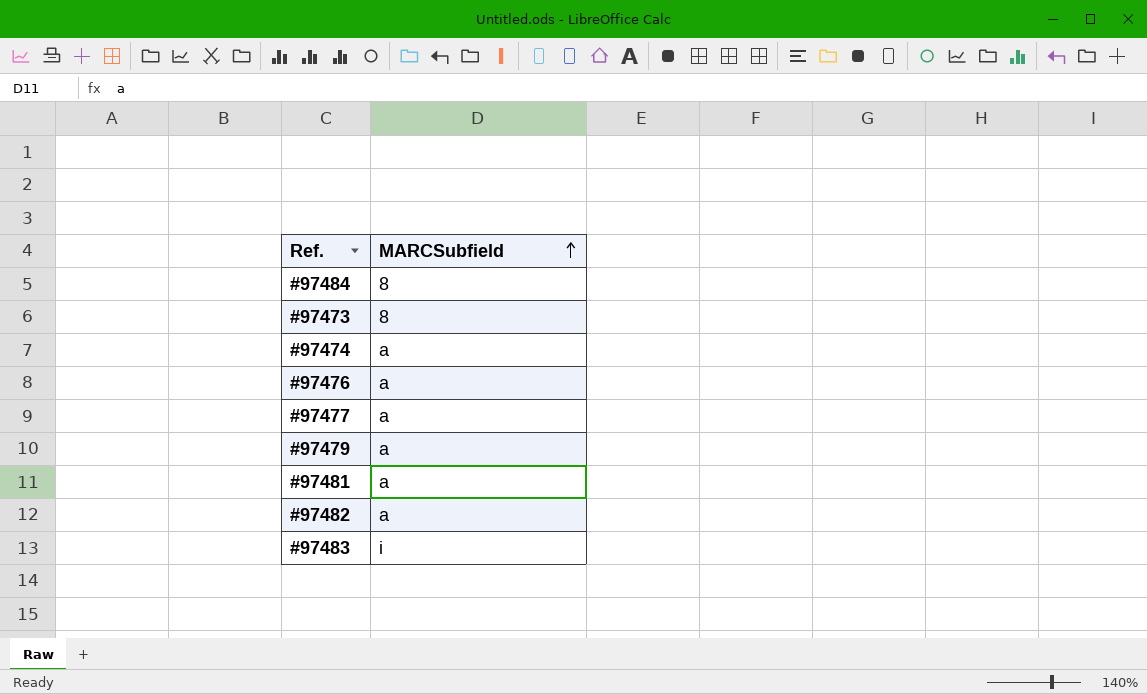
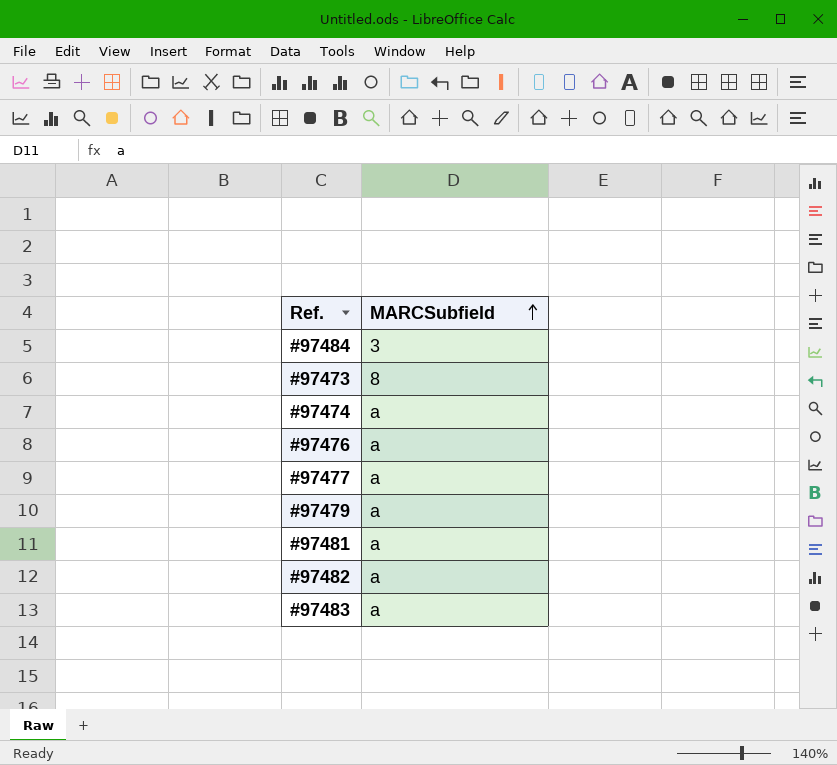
#97484 | MARCSubfield: 8 -> 3
#97483 | MARCSubfield: i -> a

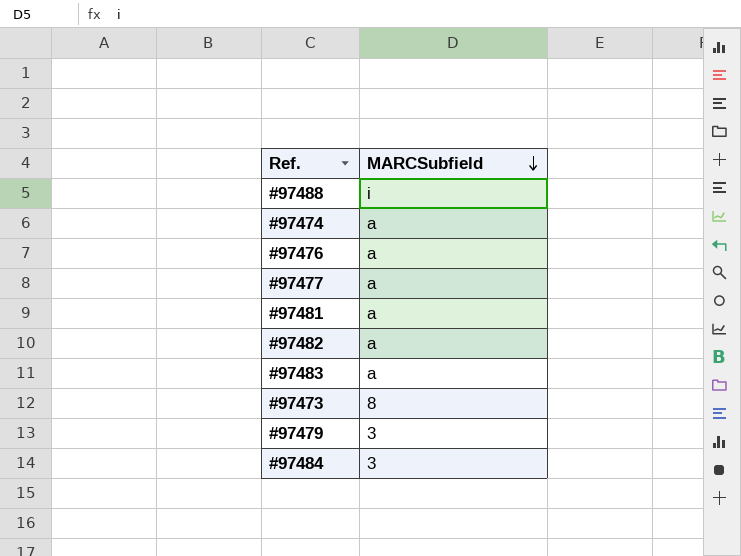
row order: MARCSubfield ascending -> MARCSubfield descending
row #97488: none -> i
#97479 | MARCSubfield: a -> 3

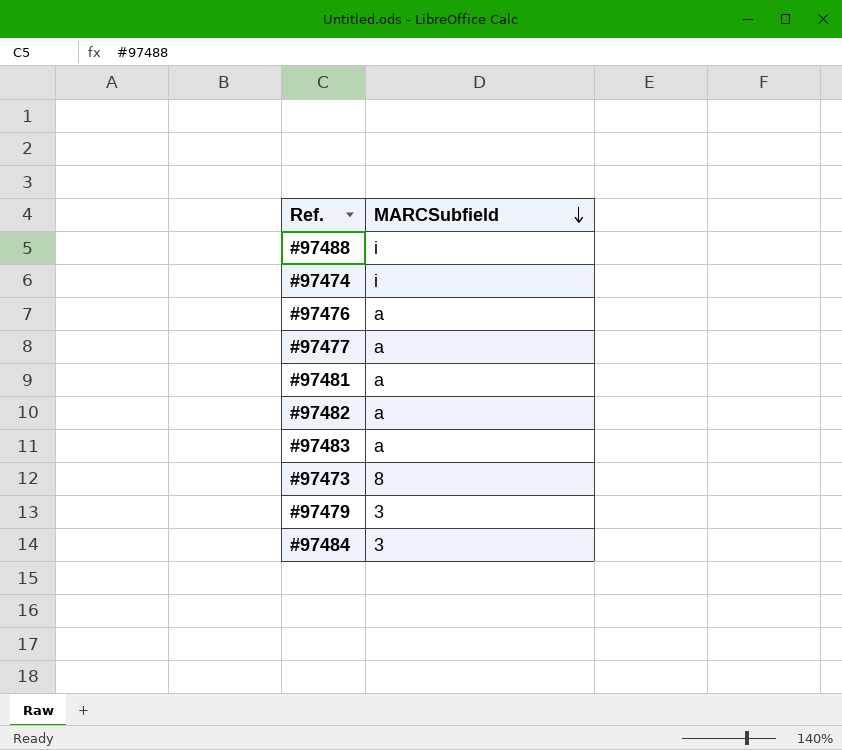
#97474 | MARCSubfield: a -> i

